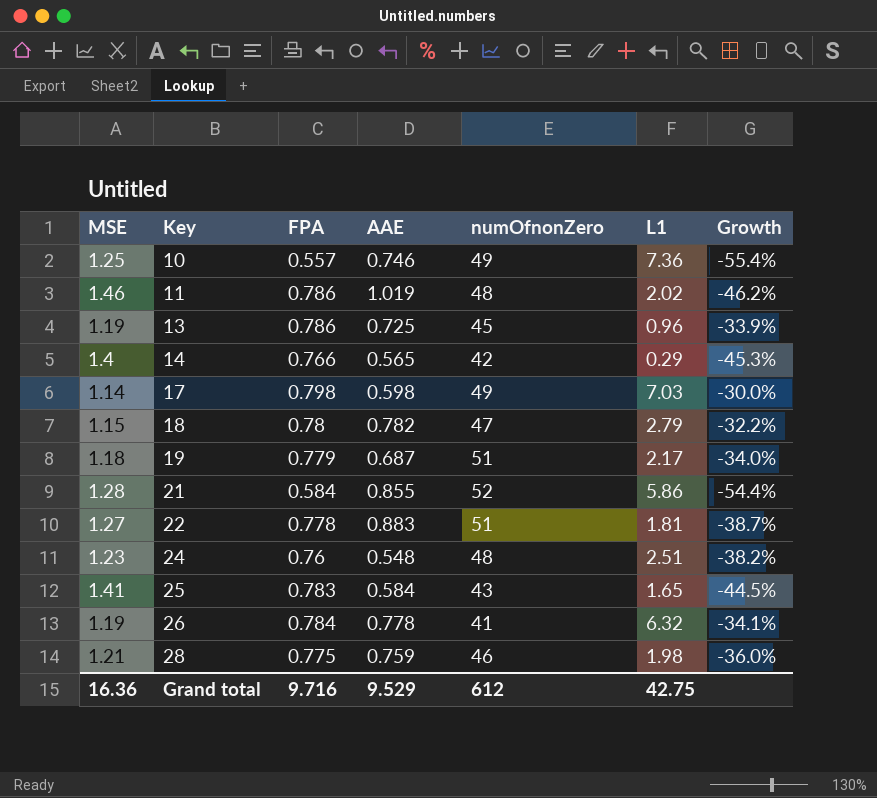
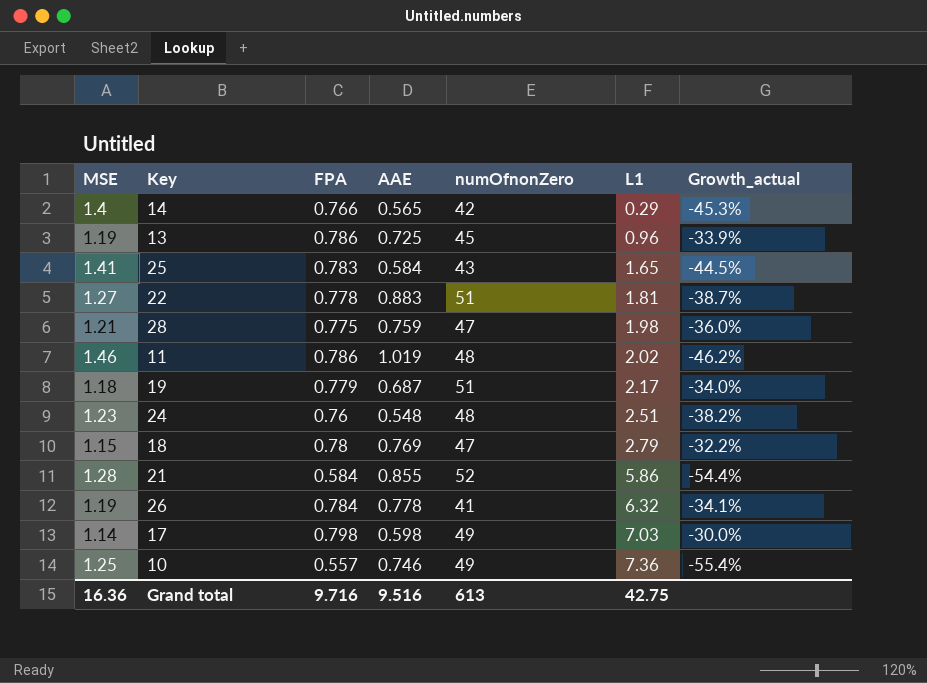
row order: Key ascending -> L1 ascending
column name: Growth -> Growth_actual
28 | numOfnonZero: 46 -> 47
18 | AAE: 0.782 -> 0.769
Grand total | AAE: 9.529 -> 9.516
Grand total | numOfnonZero: 612 -> 613

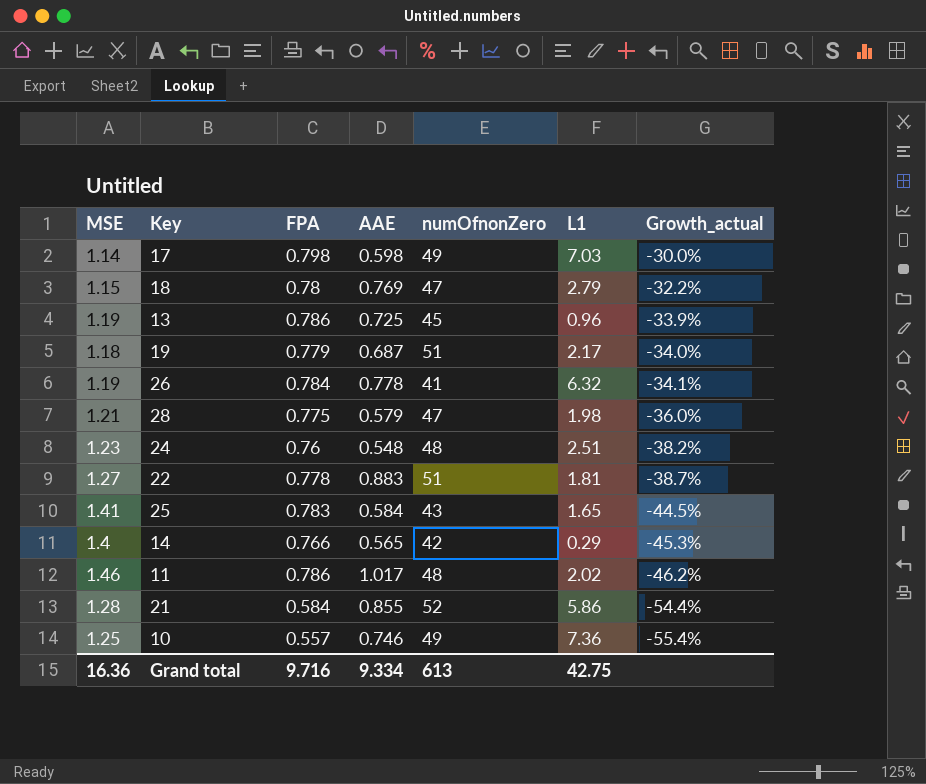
row order: L1 ascending -> Growth_actual descending
28 | AAE: 0.759 -> 0.579
11 | AAE: 1.019 -> 1.017
Grand total | AAE: 9.516 -> 9.334

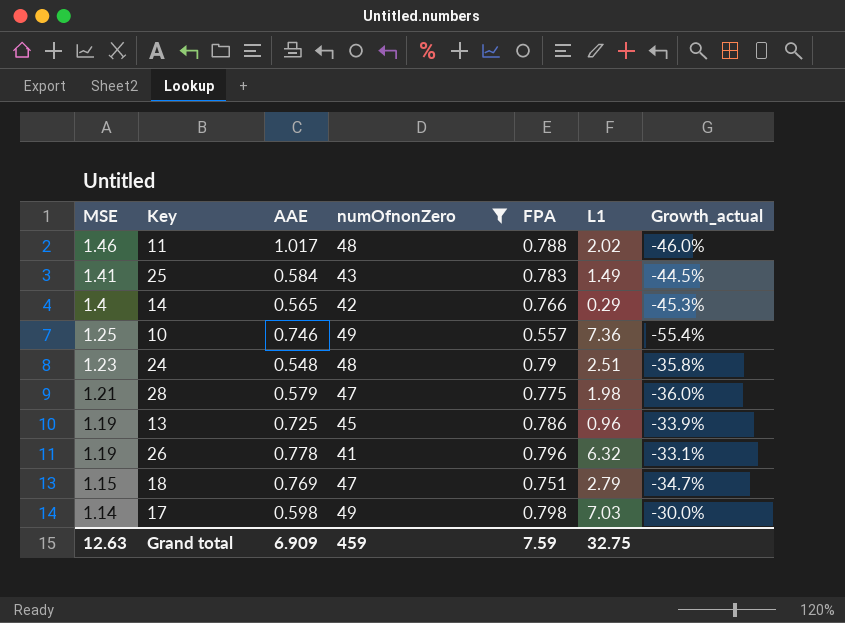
filter: none -> numOfnonZero <= 49
row order: Growth_actual descending -> MSE descending
column FPA | position: 3 -> 5
11 | FPA: 0.786 -> 0.788
11 | Growth_actual: -46.2% -> -46.0%
25 | L1: 1.65 -> 1.49
24 | FPA: 0.76 -> 0.79
24 | Growth_actual: -38.2% -> -35.8%
26 | FPA: 0.784 -> 0.796
26 | Growth_actual: -34.1% -> -33.1%
18 | FPA: 0.78 -> 0.751
18 | Growth_actual: -32.2% -> -34.7%
Grand total | MSE: 16.36 -> 12.63
Grand total | AAE: 9.334 -> 6.909
Grand total | numOfnonZero: 613 -> 459
Grand total | FPA: 9.716 -> 7.59
Grand total | L1: 42.75 -> 32.75

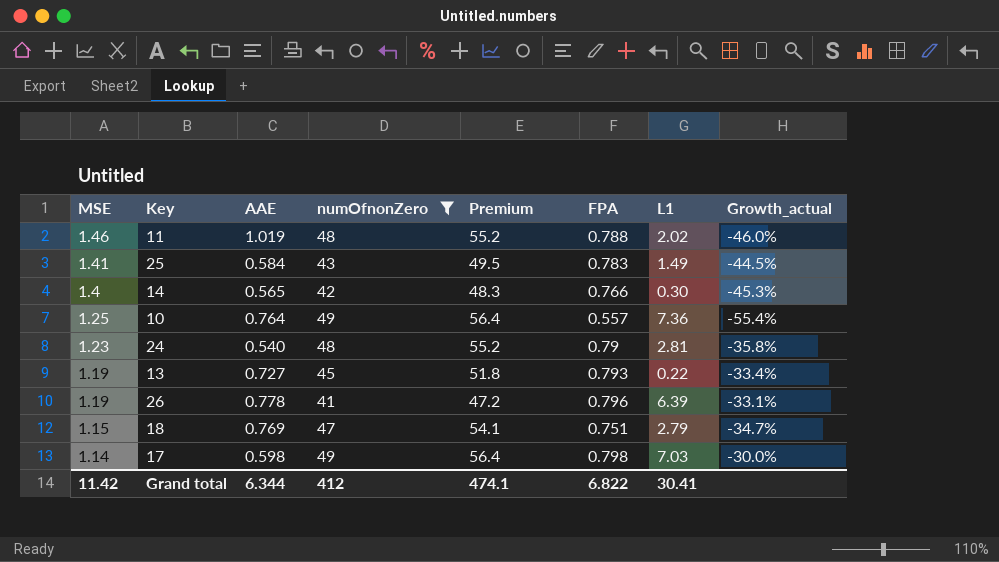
column Premium | formula: none -> [numOfnonZero] * 1.15
row 28: 1.21 | 0.579 | 47 | 0.775 | 1.98 | -36.0% -> none
11 | AAE: 1.017 -> 1.019
14 | L1: 0.29 -> 0.30
10 | AAE: 0.746 -> 0.764
24 | AAE: 0.548 -> 0.540
24 | L1: 2.51 -> 2.81
13 | AAE: 0.725 -> 0.727
13 | FPA: 0.786 -> 0.793
13 | L1: 0.96 -> 0.22
13 | Growth_actual: -33.9% -> -33.4%
26 | L1: 6.32 -> 6.39
Grand total | MSE: 12.63 -> 11.42
Grand total | AAE: 6.909 -> 6.344
Grand total | numOfnonZero: 459 -> 412
Grand total | FPA: 7.59 -> 6.822
Grand total | L1: 32.75 -> 30.41

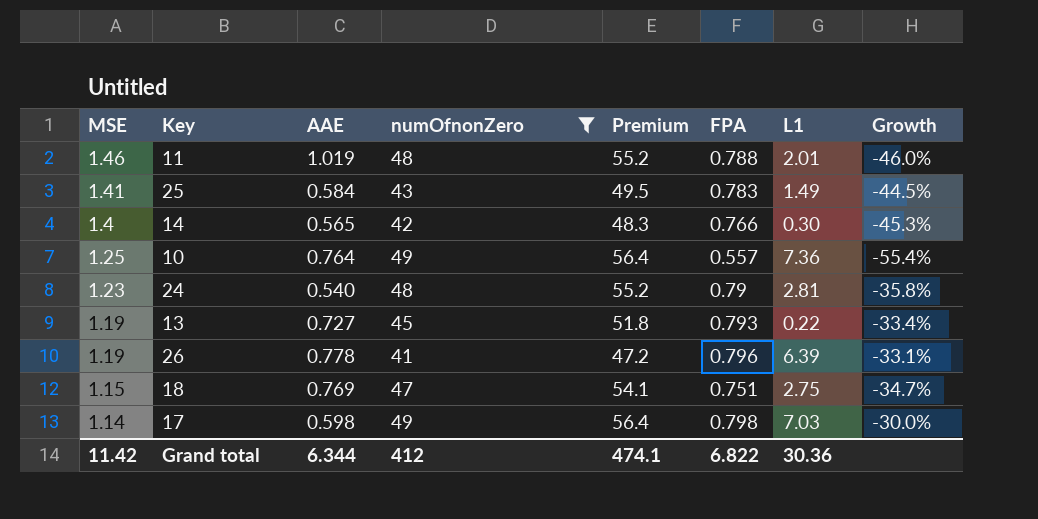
column name: Growth_actual -> Growth
11 | L1: 2.02 -> 2.01
18 | L1: 2.79 -> 2.75
Grand total | L1: 30.41 -> 30.36

